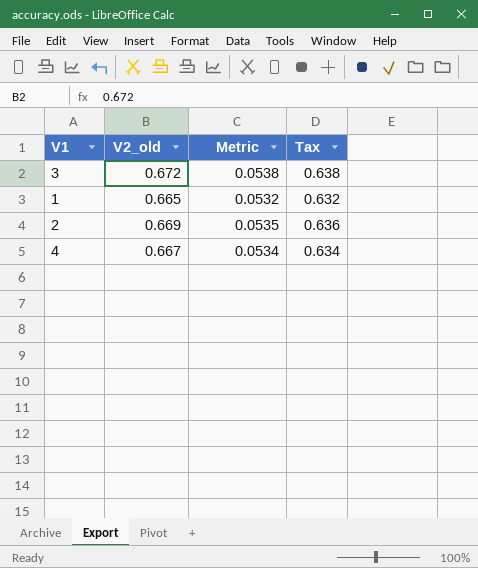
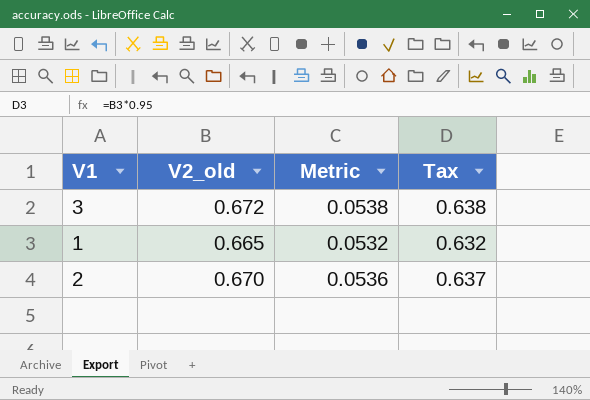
row 4: 0.667 | 0.0534 | 0.634 -> none
2 | V2_old: 0.669 -> 0.670
2 | Metric: 0.0535 -> 0.0536
2 | Tax: 0.636 -> 0.637

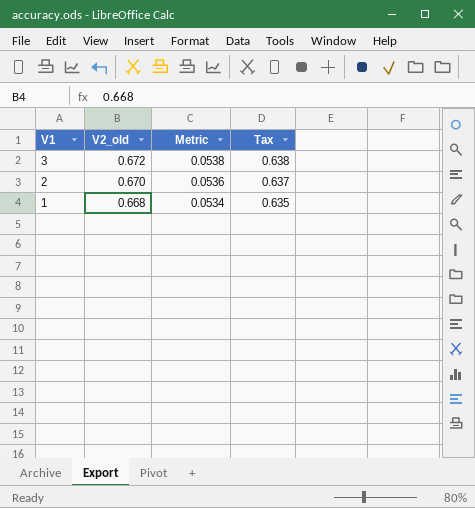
row order: none -> V1 descending
1 | V2_old: 0.665 -> 0.668
1 | Metric: 0.0532 -> 0.0534
1 | Tax: 0.632 -> 0.635

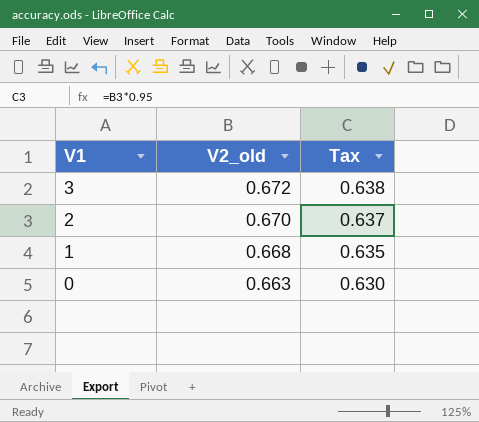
column Metric | formula: [V2_old] * 0.08 -> none
row 0: none -> 0.663 | 0.630

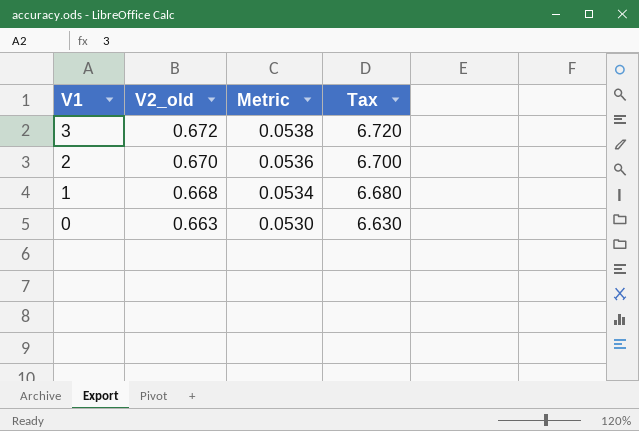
column Metric | formula: none -> [V2_old] * 0.08
column Tax | formula: [V2_old] * 0.95 -> [V2_old] * 10

